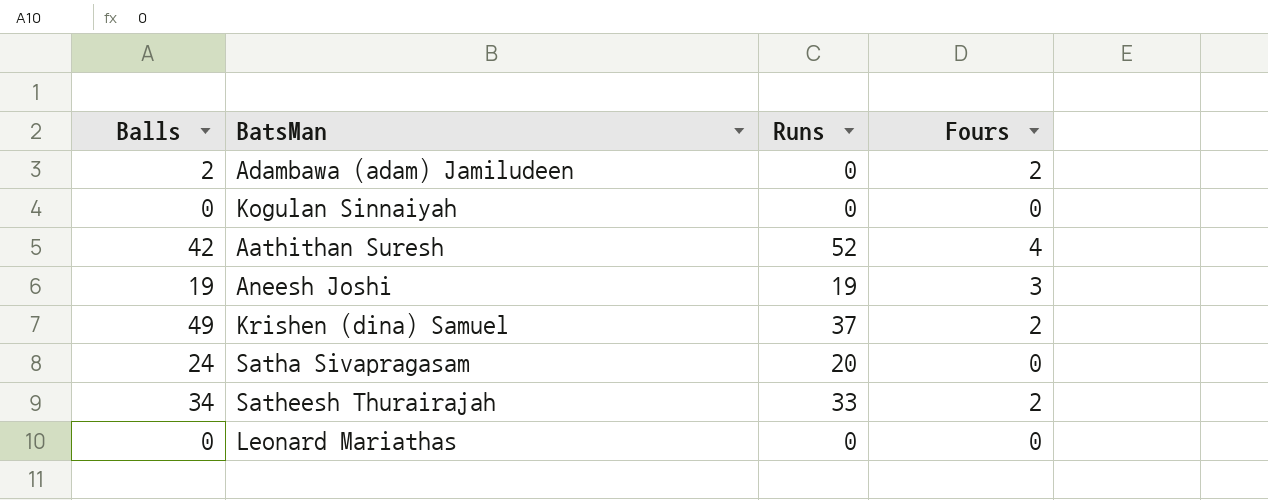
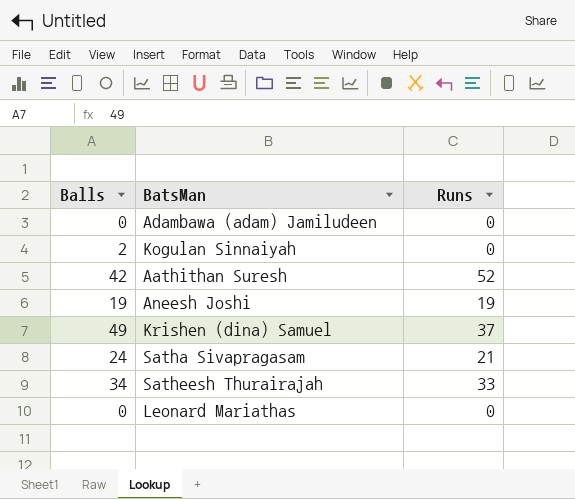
column Fours | position: 4 -> none
Adambawa (adam) Jamiludeen | Balls: 2 -> 0
Kogulan Sinnaiyah | Balls: 0 -> 2
Satha Sivapragasam | Runs: 20 -> 21

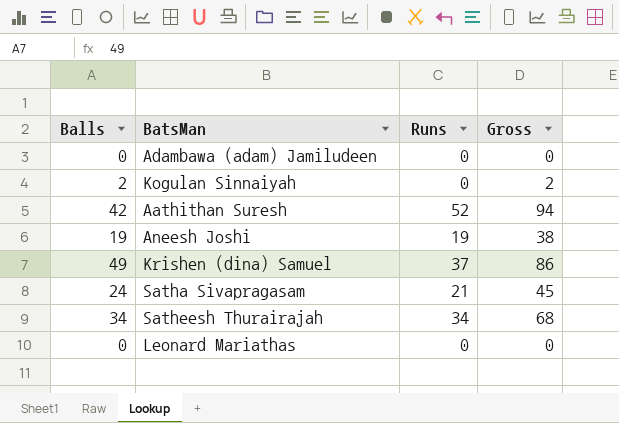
column Gross | formula: none -> [Balls] + [Runs]
Satheesh Thurairajah | Runs: 33 -> 34

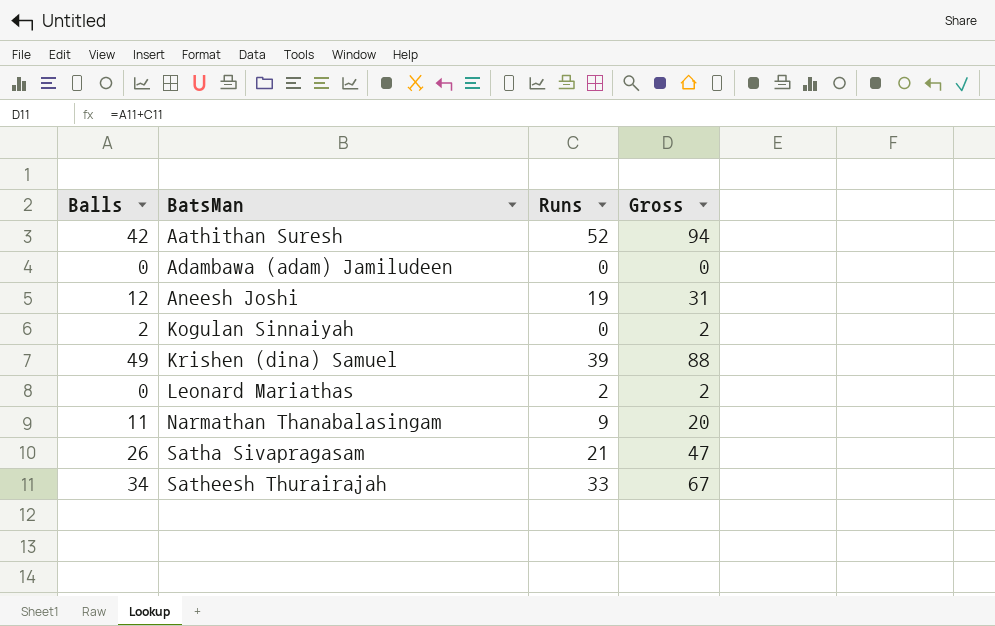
row order: none -> BatsMan ascending
Aneesh Joshi | Balls: 19 -> 12
Aneesh Joshi | Gross: 38 -> 31
Krishen (dina) Samuel | Runs: 37 -> 39
Krishen (dina) Samuel | Gross: 86 -> 88
Leonard Mariathas | Runs: 0 -> 2
Leonard Mariathas | Gross: 0 -> 2
row Narmathan Thanabalasingam: none -> 11 | 9 | 20
Satha Sivapragasam | Balls: 24 -> 26
Satha Sivapragasam | Gross: 45 -> 47
Satheesh Thurairajah | Runs: 34 -> 33
Satheesh Thurairajah | Gross: 68 -> 67

